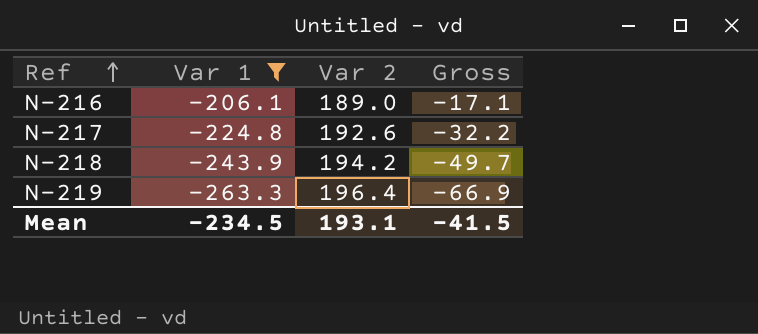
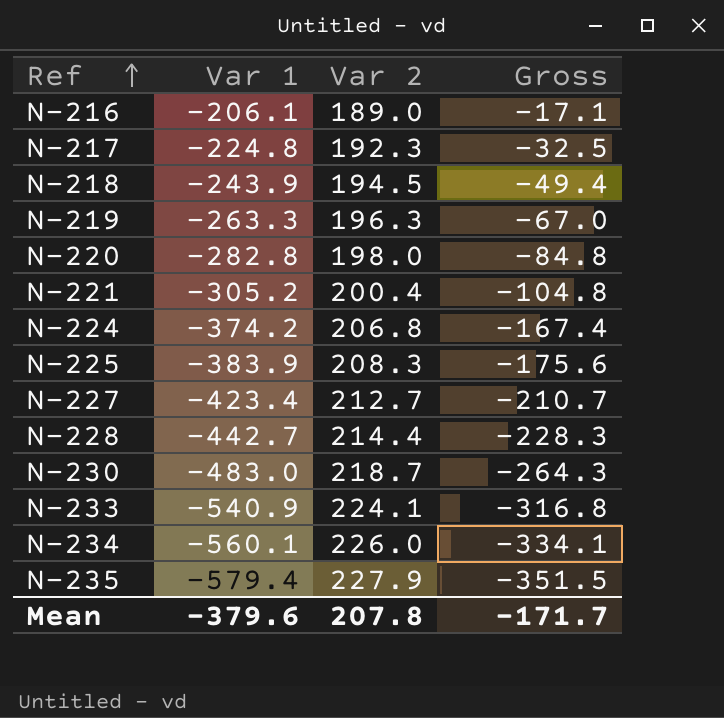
filter: Var 1 >= -263.3 -> none
N-217 | Var 2: 192.6 -> 192.3
N-217 | Gross: -32.2 -> -32.5
N-218 | Var 2: 194.2 -> 194.5
N-218 | Gross: -49.7 -> -49.4
N-219 | Var 2: 196.4 -> 196.3
N-219 | Gross: -66.9 -> -67.0
Mean | Var 1: -234.5 -> -379.6
Mean | Var 2: 193.1 -> 207.8
Mean | Gross: -41.5 -> -171.7

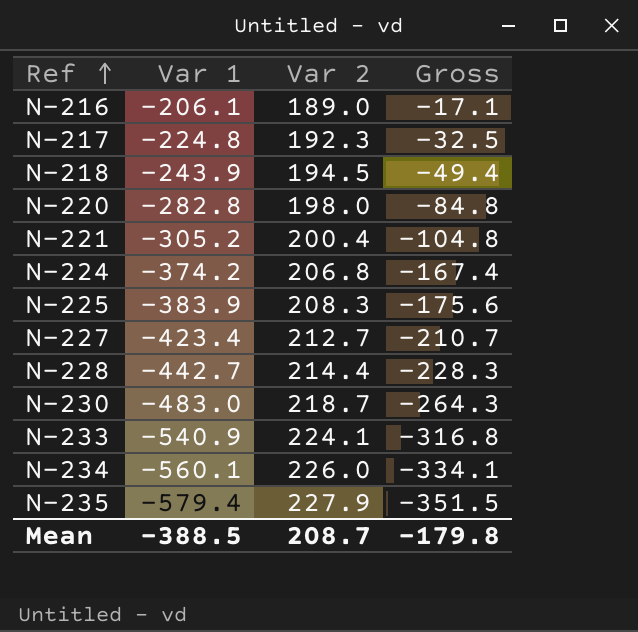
row N-219: -263.3 | 196.3 | -67.0 -> none
Mean | Var 1: -379.6 -> -388.5
Mean | Var 2: 207.8 -> 208.7
Mean | Gross: -171.7 -> -179.8

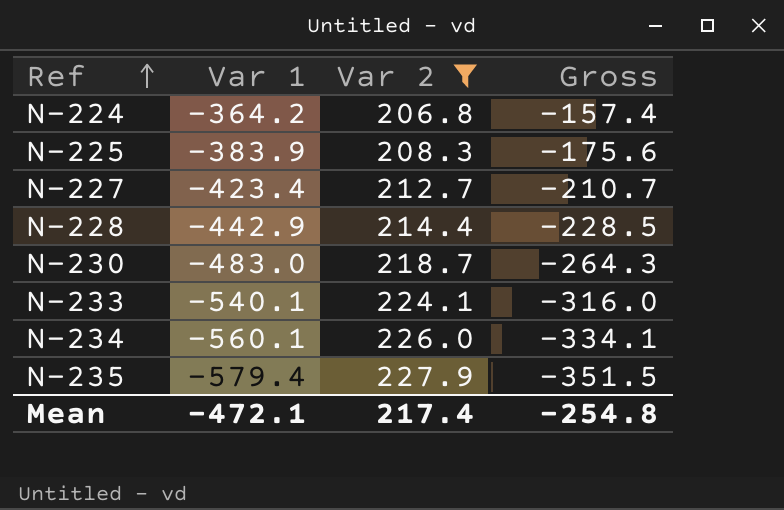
filter: none -> Var 2 >= 206.8
N-224 | Var 1: -374.2 -> -364.2
N-224 | Gross: -167.4 -> -157.4
N-228 | Var 1: -442.7 -> -442.9
N-228 | Gross: -228.3 -> -228.5
N-233 | Var 1: -540.9 -> -540.1
N-233 | Gross: -316.8 -> -316.0
Mean | Var 1: -388.5 -> -472.1
Mean | Var 2: 208.7 -> 217.4
Mean | Gross: -179.8 -> -254.8

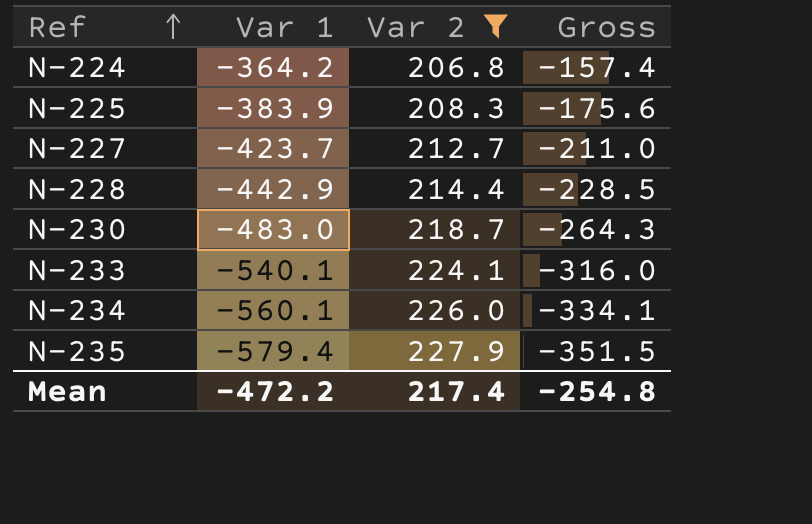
N-227 | Var 1: -423.4 -> -423.7
N-227 | Gross: -210.7 -> -211.0
Mean | Var 1: -472.1 -> -472.2

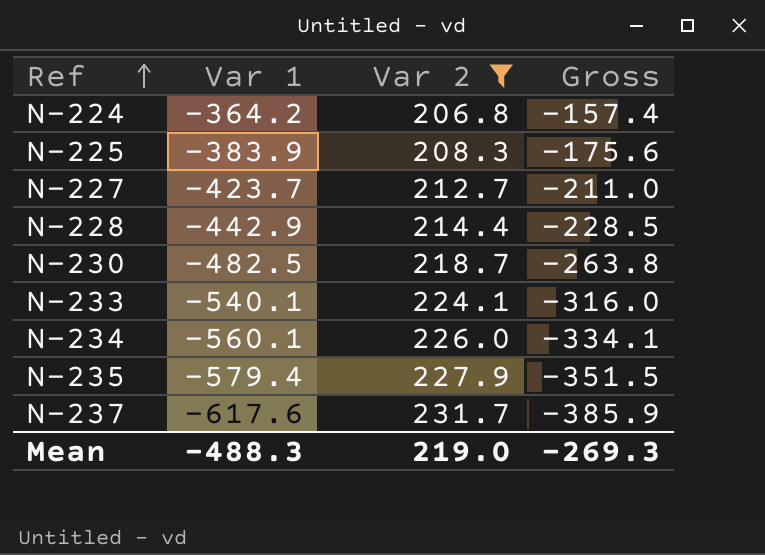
N-230 | Var 1: -483.0 -> -482.5
N-230 | Gross: -264.3 -> -263.8
row N-237: none -> -617.6 | 231.7 | -385.9
Mean | Var 1: -472.2 -> -488.3
Mean | Var 2: 217.4 -> 219.0
Mean | Gross: -254.8 -> -269.3

